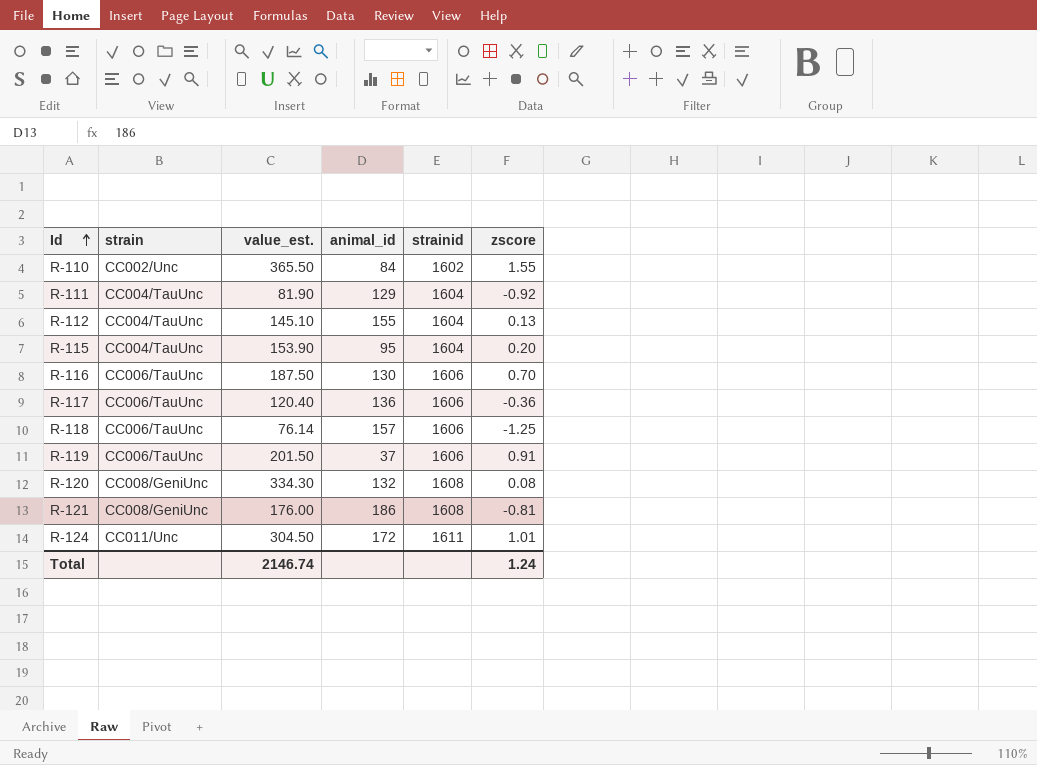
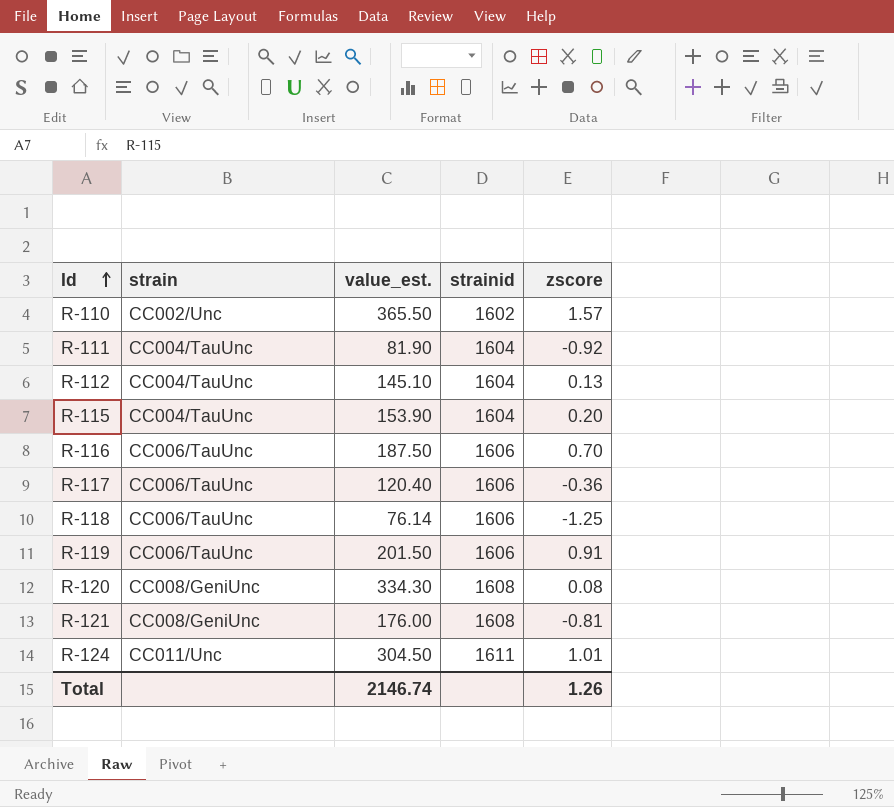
column animal_id | position: 4 -> none
R-110 | zscore: 1.55 -> 1.57
Total | zscore: 1.24 -> 1.26

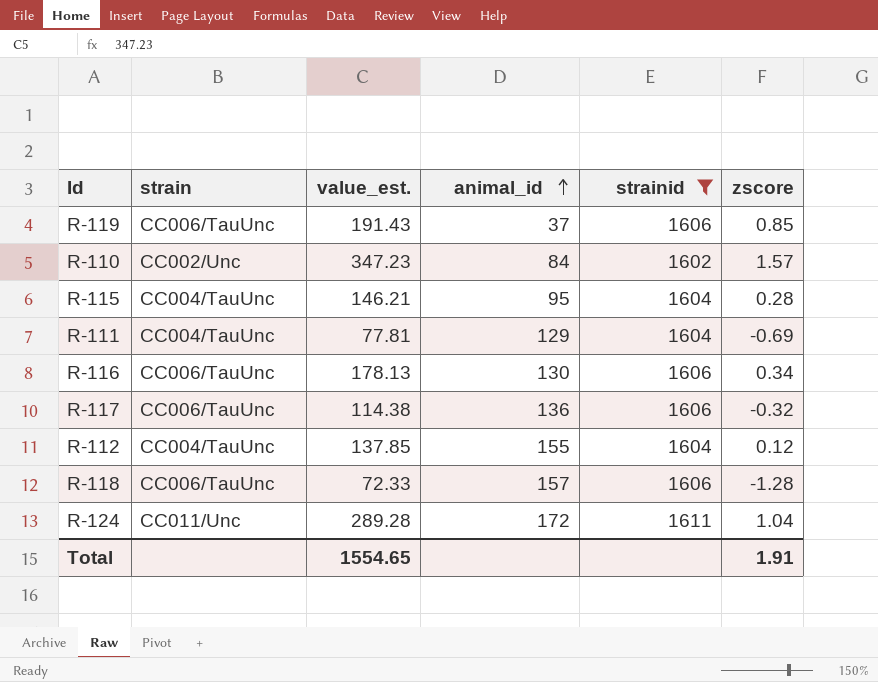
filter: none -> strainid != 1608
row order: Id ascending -> animal_id ascending
column animal_id | position: none -> 4
R-119 | value_est.: 201.50 -> 191.43
R-119 | zscore: 0.91 -> 0.85
R-110 | value_est.: 365.50 -> 347.23
R-115 | value_est.: 153.90 -> 146.21
R-115 | zscore: 0.20 -> 0.28
R-111 | value_est.: 81.90 -> 77.81
R-111 | zscore: -0.92 -> -0.69
R-116 | value_est.: 187.50 -> 178.13
R-116 | zscore: 0.70 -> 0.34
R-117 | value_est.: 120.40 -> 114.38
R-117 | zscore: -0.36 -> -0.32
R-112 | value_est.: 145.10 -> 137.85
R-112 | zscore: 0.13 -> 0.12
R-118 | value_est.: 76.14 -> 72.33
R-118 | zscore: -1.25 -> -1.28
R-124 | value_est.: 304.50 -> 289.28
R-124 | zscore: 1.01 -> 1.04
Total | value_est.: 2146.74 -> 1554.65
Total | zscore: 1.26 -> 1.91

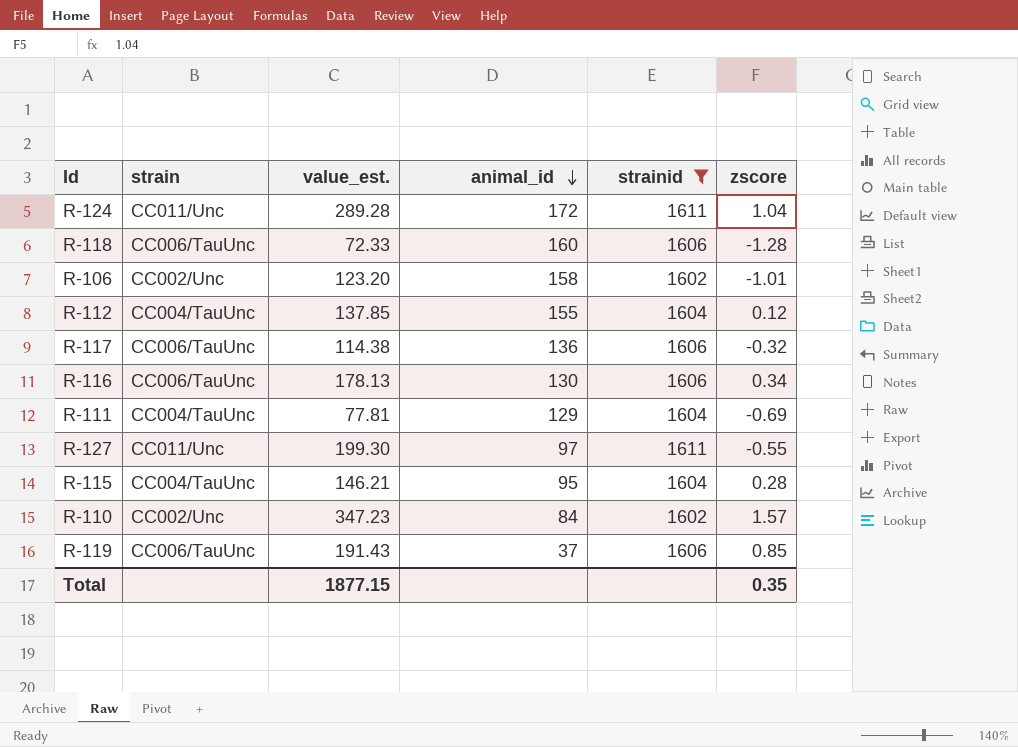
row order: animal_id ascending -> animal_id descending
R-118 | animal_id: 157 -> 160
row R-106: none -> CC002/Unc | 123.20 | 158 | 1602 | -1.01
row R-127: none -> CC011/Unc | 199.30 | 97 | 1611 | -0.55
Total | value_est.: 1554.65 -> 1877.15
Total | zscore: 1.91 -> 0.35

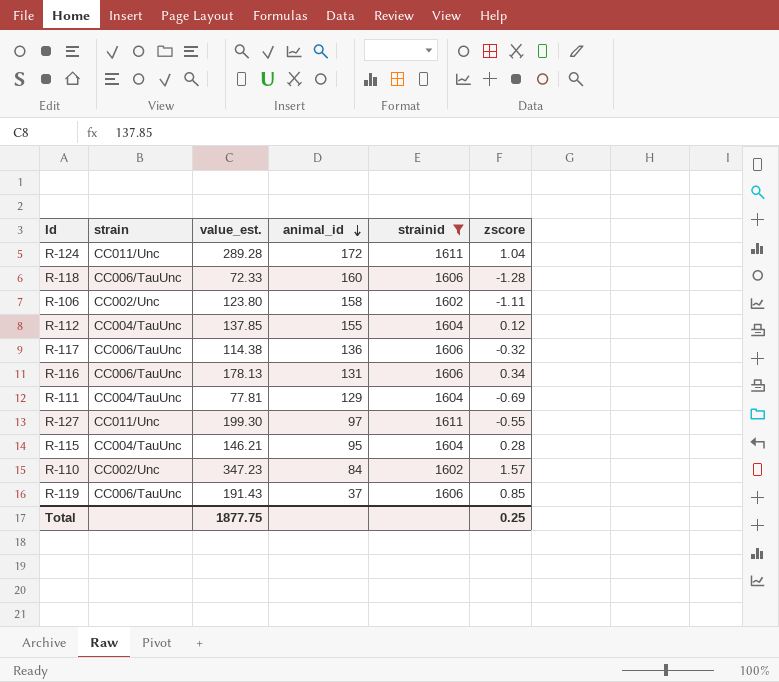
R-106 | value_est.: 123.20 -> 123.80
R-106 | zscore: -1.01 -> -1.11
R-116 | animal_id: 130 -> 131
Total | value_est.: 1877.15 -> 1877.75
Total | zscore: 0.35 -> 0.25

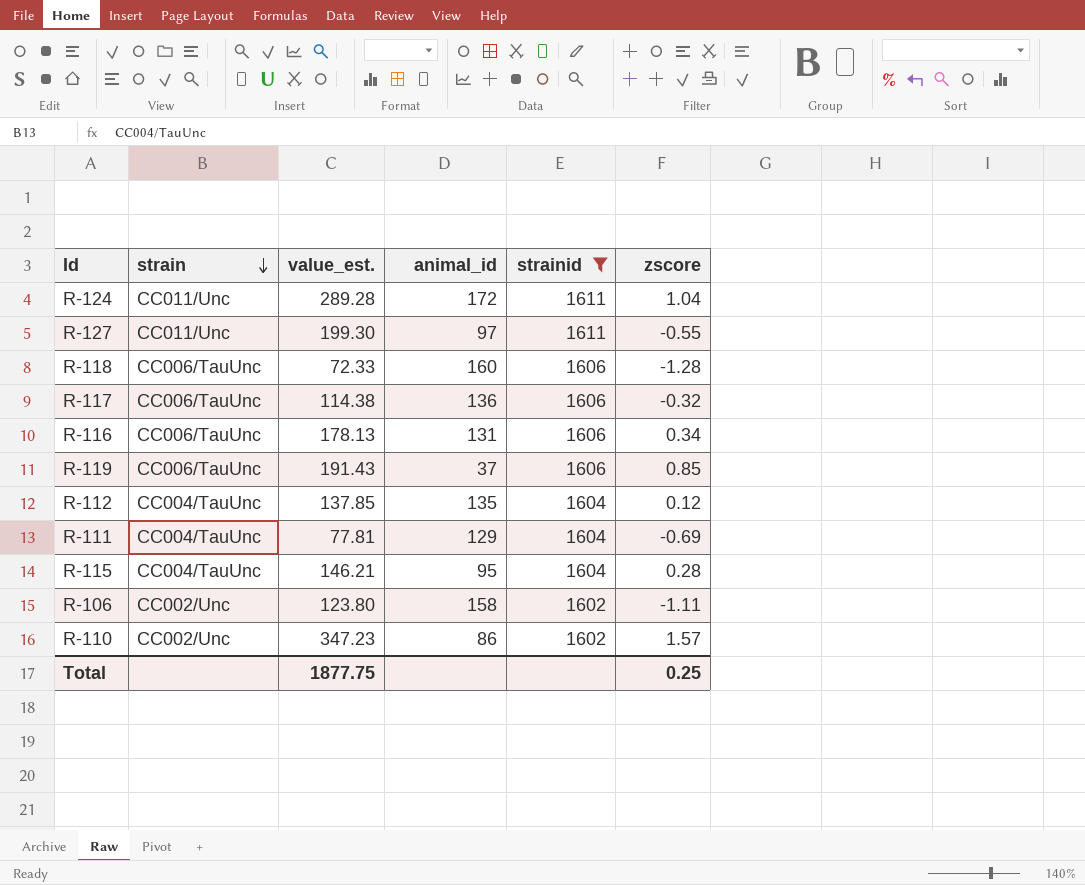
row order: animal_id descending -> strain descending
R-112 | animal_id: 155 -> 135
R-110 | animal_id: 84 -> 86

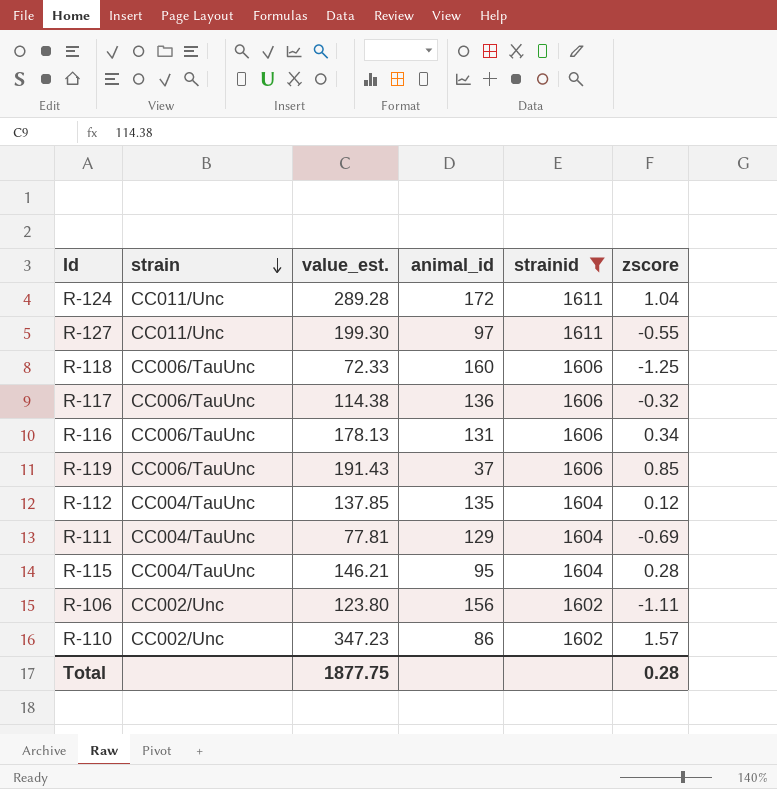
R-118 | zscore: -1.28 -> -1.25
R-106 | animal_id: 158 -> 156
Total | zscore: 0.25 -> 0.28

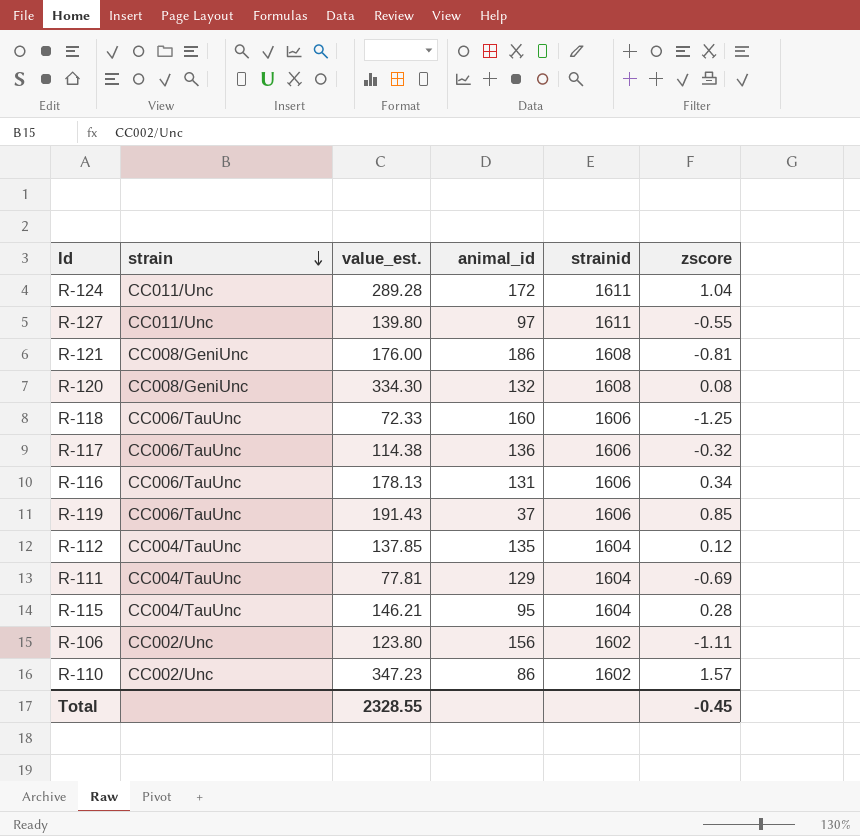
filter: strainid != 1608 -> none
R-127 | value_est.: 199.30 -> 139.80
Total | value_est.: 1877.75 -> 2328.55
Total | zscore: 0.28 -> -0.45

